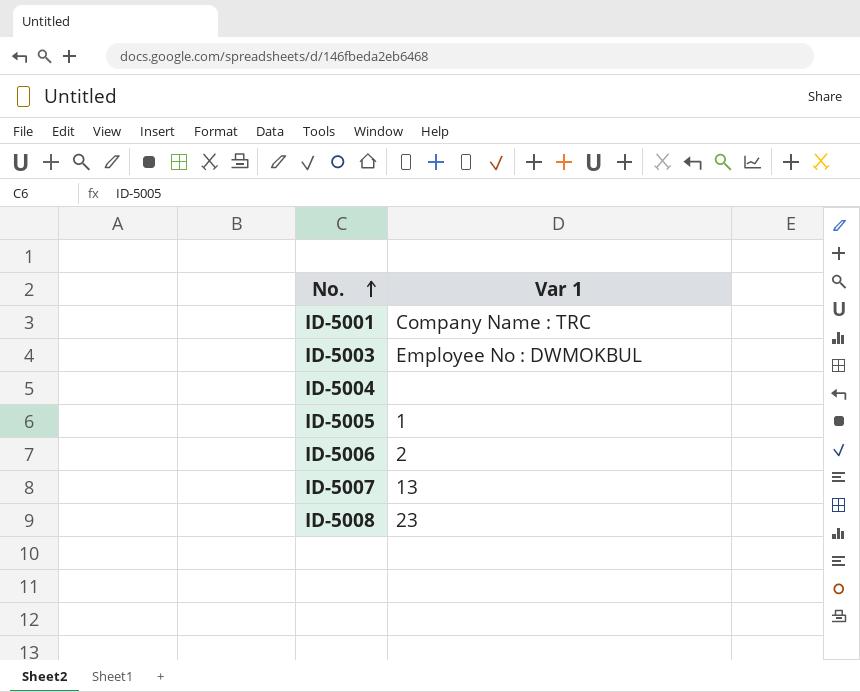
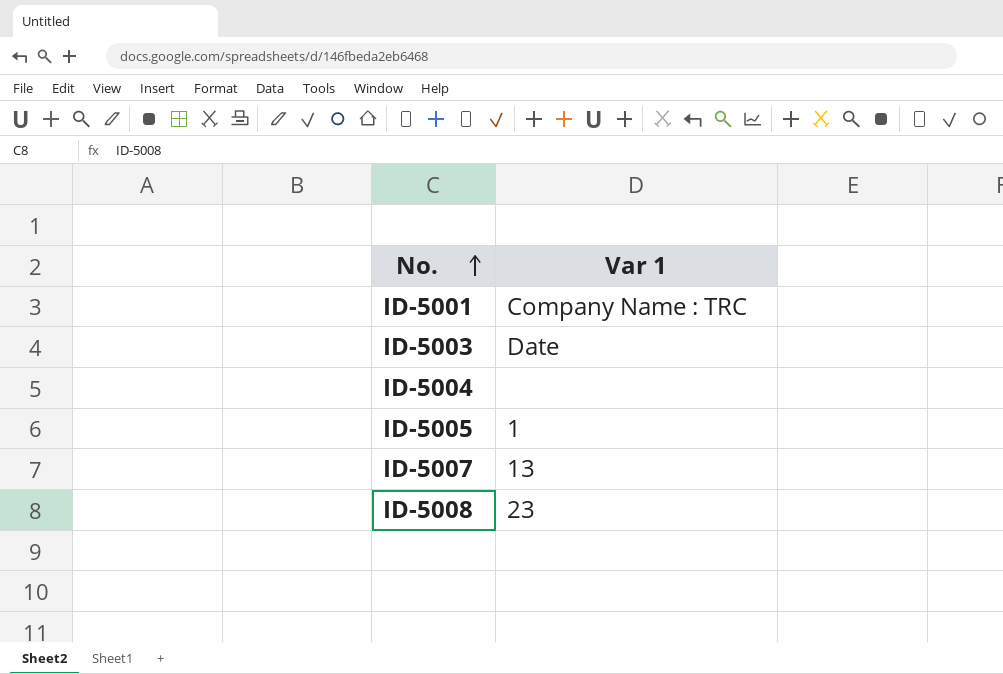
row ID-5006: 2 -> none
ID-5003 | Var 1: Employee No : DWMOKBUL -> Date

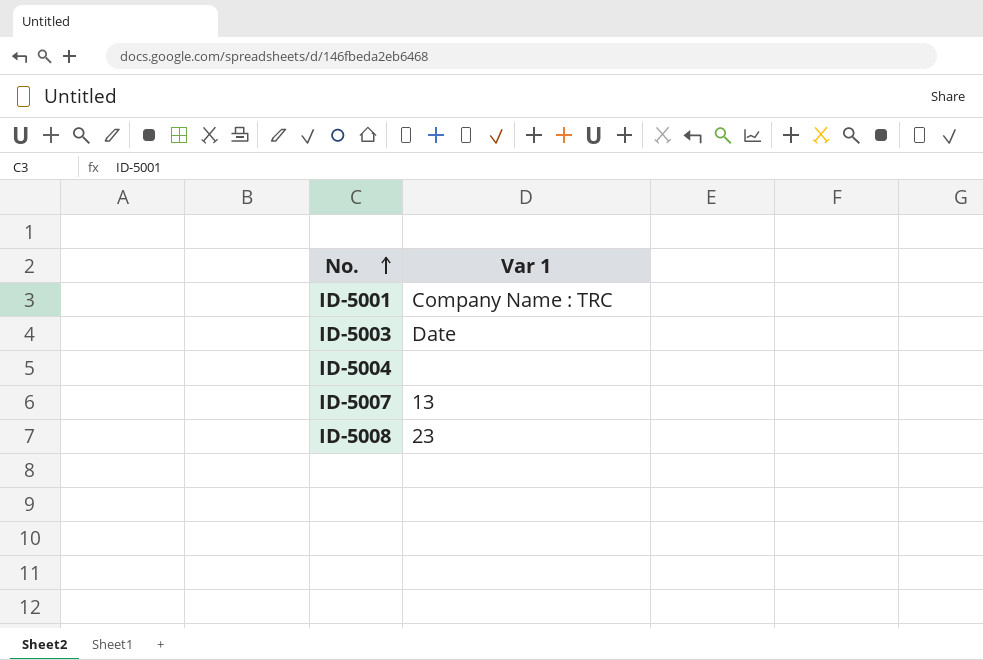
row ID-5005: 1 -> none

